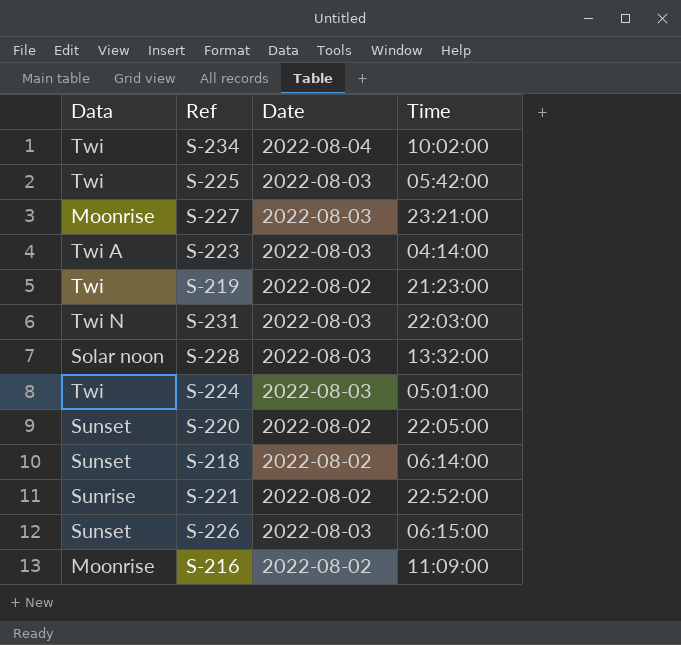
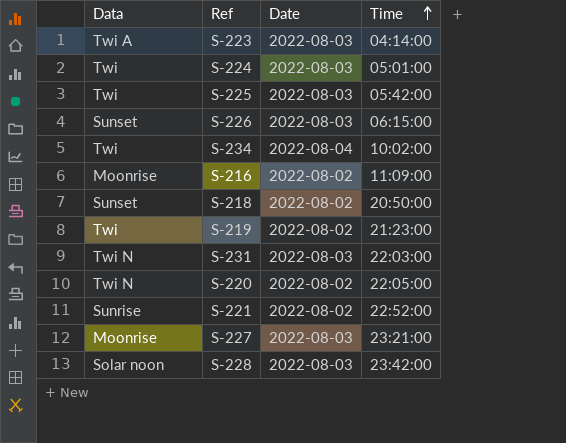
row order: none -> Time ascending
S-218 | Time: 06:14:00 -> 20:50:00
S-220 | Data: Sunset -> Twi N
S-228 | Time: 13:32:00 -> 23:42:00

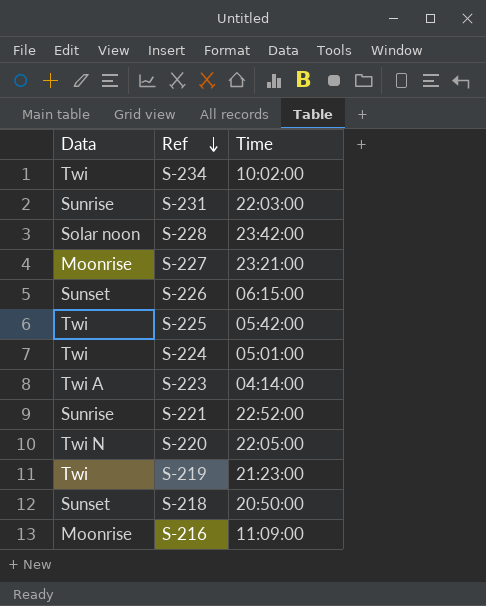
row order: Time ascending -> Ref descending
column Date | position: 3 -> none
S-231 | Data: Twi N -> Sunrise

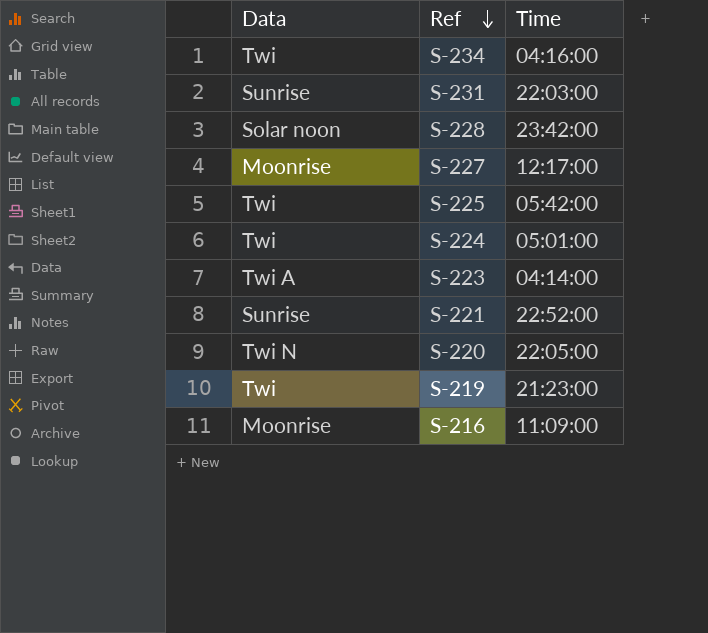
row S-226: Sunset | 06:15:00 -> none
row S-218: Sunset | 20:50:00 -> none
S-234 | Time: 10:02:00 -> 04:16:00
S-227 | Time: 23:21:00 -> 12:17:00

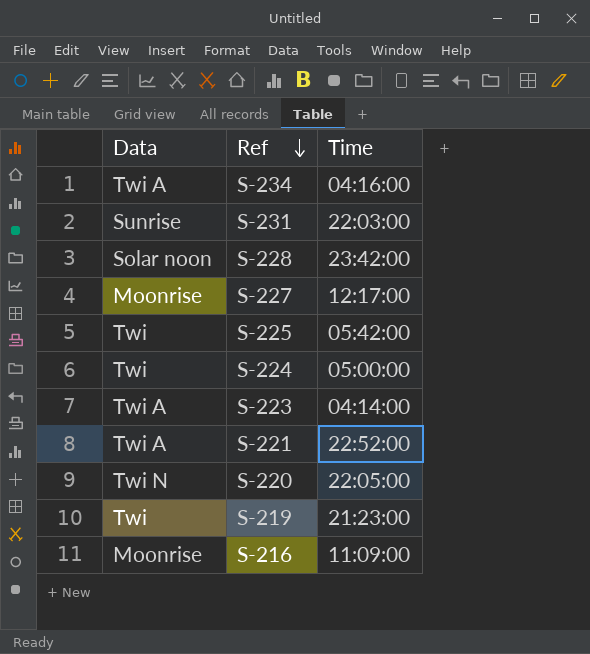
S-234 | Data: Twi -> Twi A
S-224 | Time: 05:01:00 -> 05:00:00
S-221 | Data: Sunrise -> Twi A

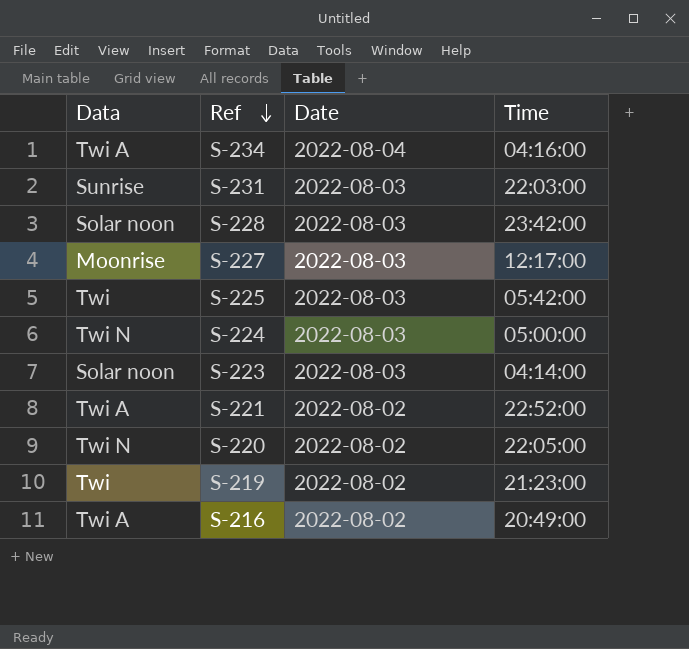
column Date | position: none -> 3
S-224 | Data: Twi -> Twi N
S-223 | Data: Twi A -> Solar noon
S-216 | Data: Moonrise -> Twi A
S-216 | Time: 11:09:00 -> 20:49:00

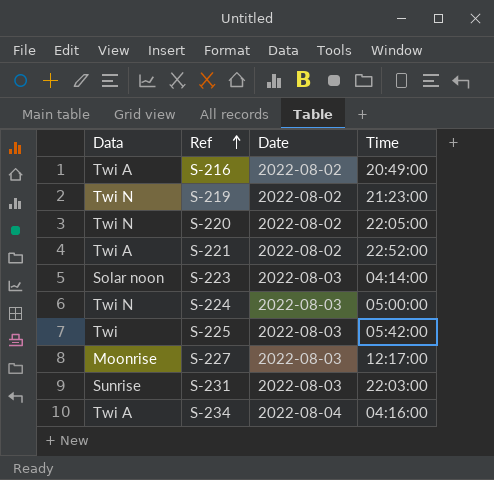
row order: Ref descending -> Ref ascending
row S-228: Solar noon | 2022-08-03 | 23:42:00 -> none
S-219 | Data: Twi -> Twi N

